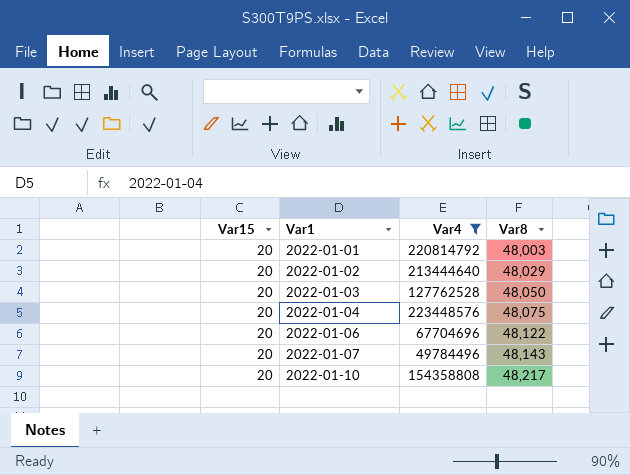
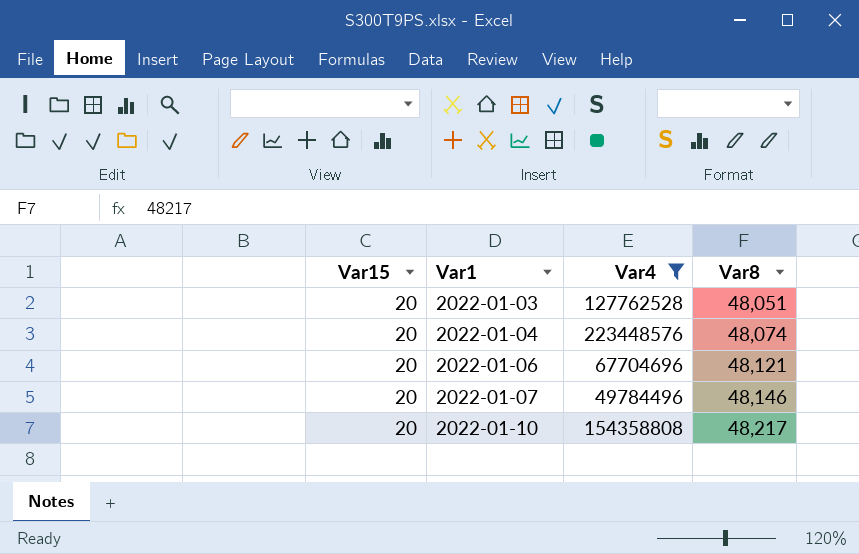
row 2022-01-01: 20 | 220814792 | 48,003 -> none
row 2022-01-02: 20 | 213444640 | 48,029 -> none
2022-01-03 | Var8: 48,050 -> 48,051
2022-01-04 | Var8: 48,075 -> 48,074
2022-01-06 | Var8: 48,122 -> 48,121
2022-01-07 | Var8: 48,143 -> 48,146

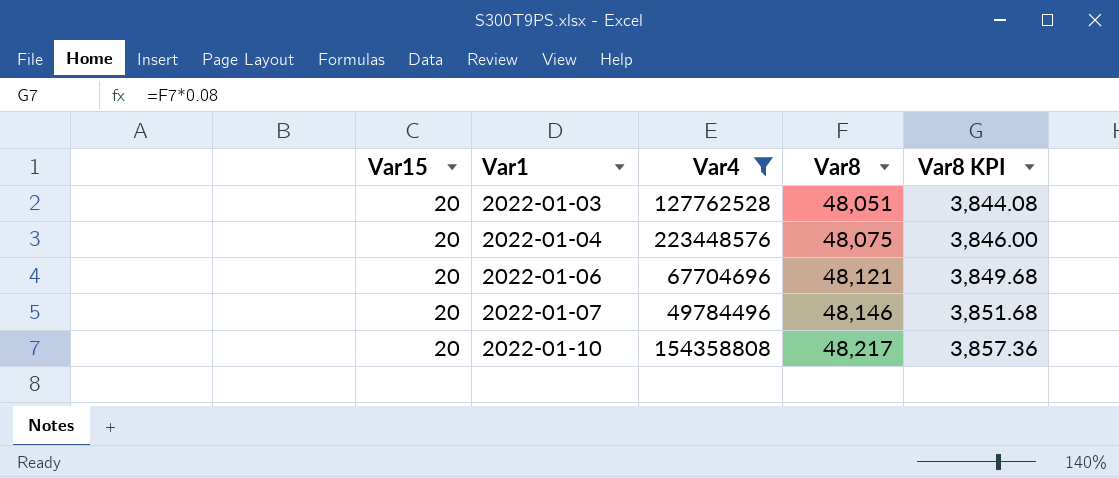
column Var8 KPI | formula: none -> [Var8] * 0.08
2022-01-04 | Var8: 48,074 -> 48,075

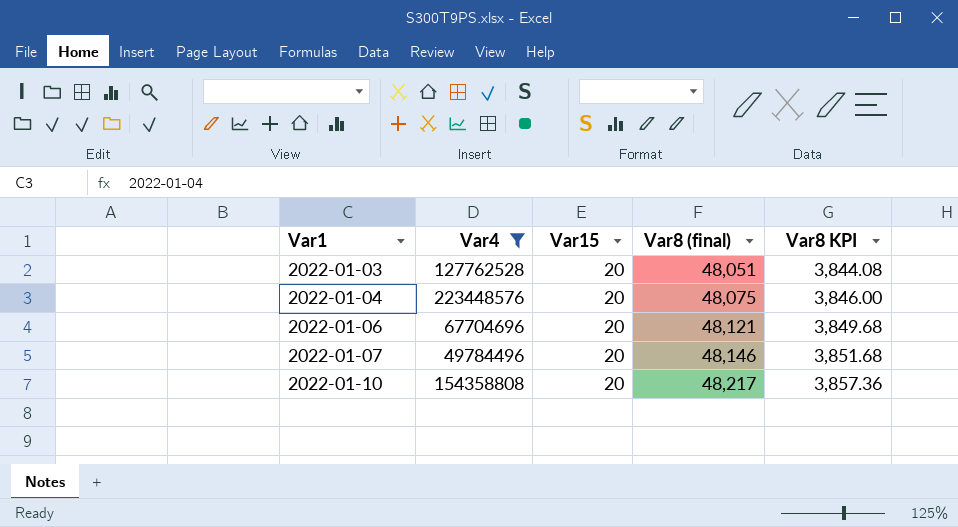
column Var15 | position: 1 -> 3
column name: Var8 -> Var8 (final)

